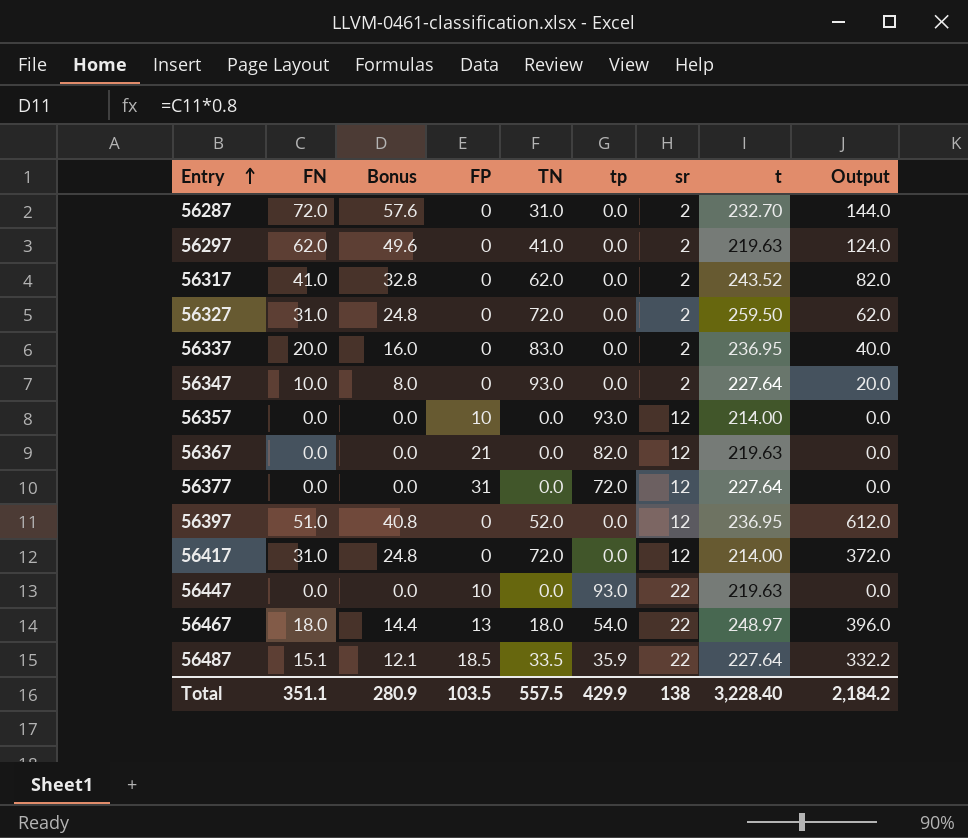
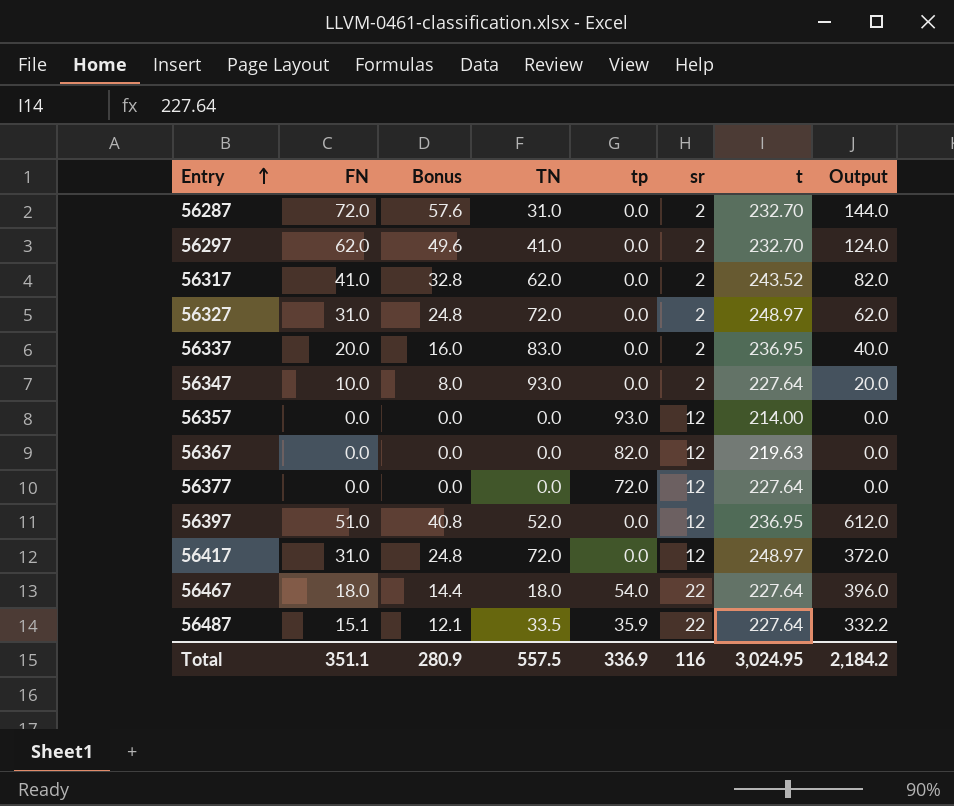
column FP | position: 4 -> none
row 56447: 0.0 | 0.0 | 10 | 0.0 | 93.0 | 22 | 219.63 | 0.0 -> none
56297 | t: 219.63 -> 232.70
56327 | t: 259.50 -> 248.97
56417 | t: 214.00 -> 248.97
56467 | t: 248.97 -> 227.64
Total | tp: 429.9 -> 336.9
Total | sr: 138 -> 116
Total | t: 3,228.40 -> 3,024.95

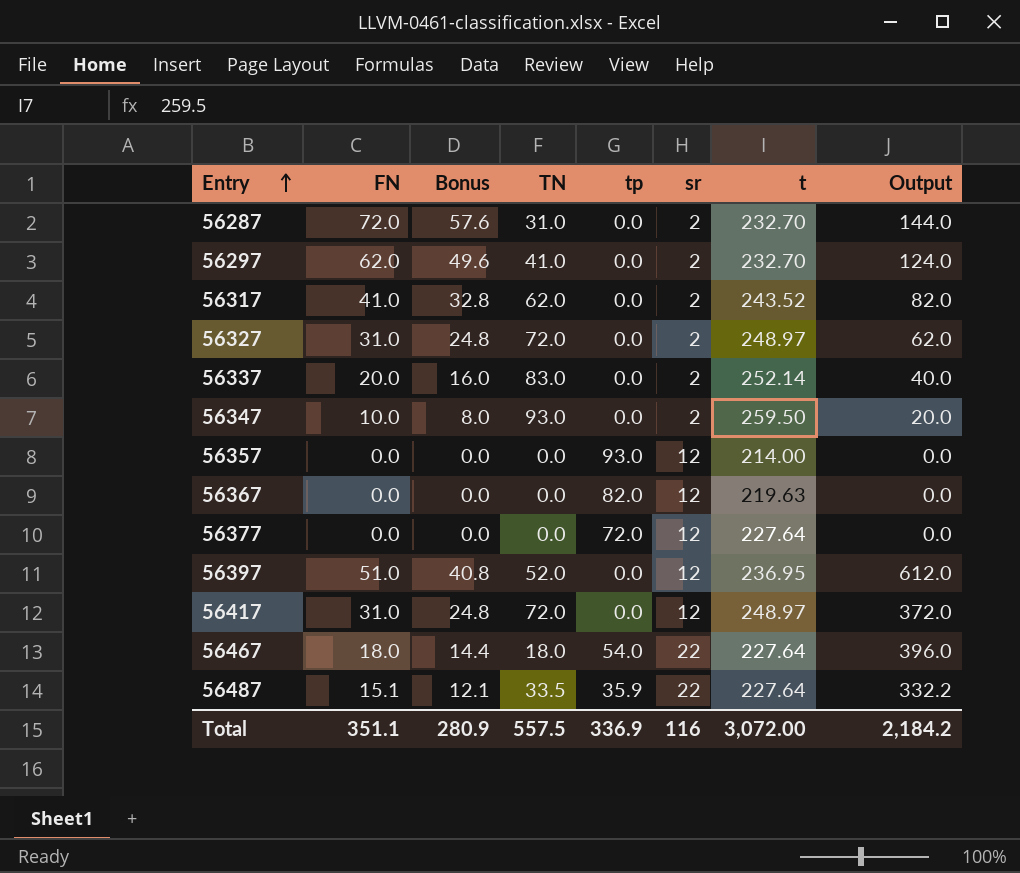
56337 | t: 236.95 -> 252.14
56347 | t: 227.64 -> 259.50
Total | t: 3,024.95 -> 3,072.00

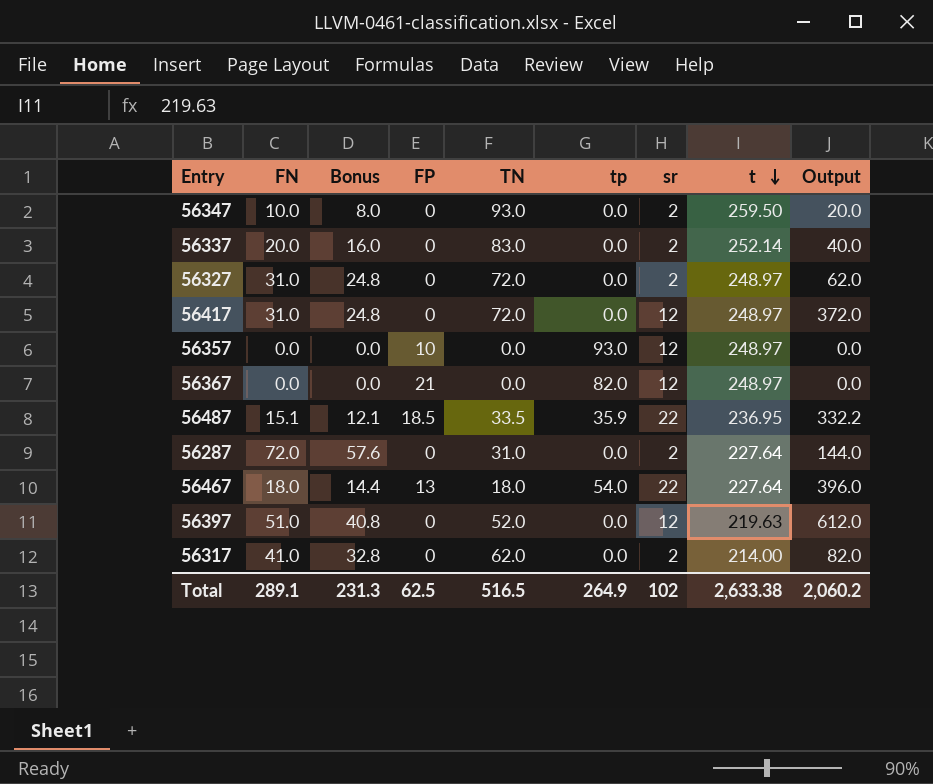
row order: Entry ascending -> t descending
column FP | position: none -> 4
row 56297: 62.0 | 49.6 | 41.0 | 0.0 | 2 | 232.70 | 124.0 -> none
row 56377: 0.0 | 0.0 | 0.0 | 72.0 | 12 | 227.64 | 0.0 -> none
56357 | t: 214.00 -> 248.97
56367 | t: 219.63 -> 248.97
56487 | t: 227.64 -> 236.95
56287 | t: 232.70 -> 227.64
56397 | t: 236.95 -> 219.63
56317 | t: 243.52 -> 214.00
Total | FN: 351.1 -> 289.1
Total | Bonus: 280.9 -> 231.3
Total | TN: 557.5 -> 516.5
Total | tp: 336.9 -> 264.9
Total | sr: 116 -> 102
Total | t: 3,072.00 -> 2,633.38
Total | Output: 2,184.2 -> 2,060.2

